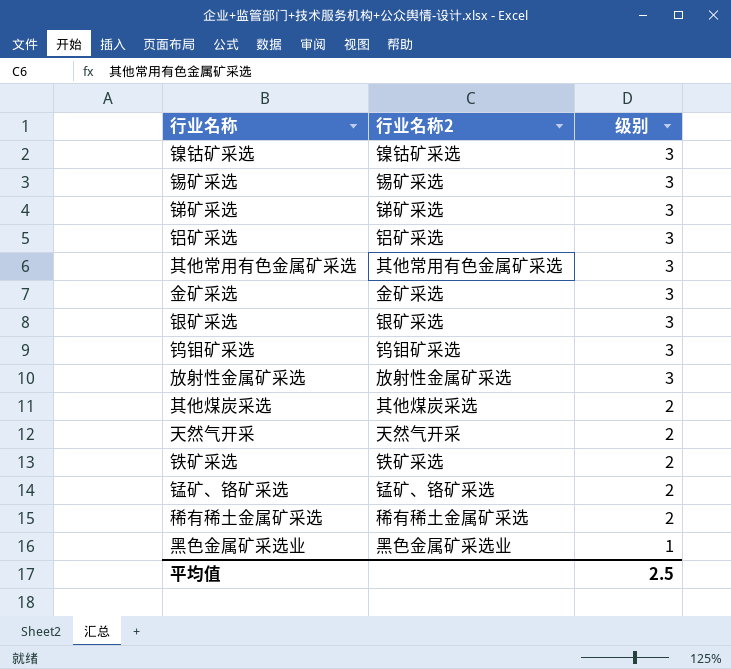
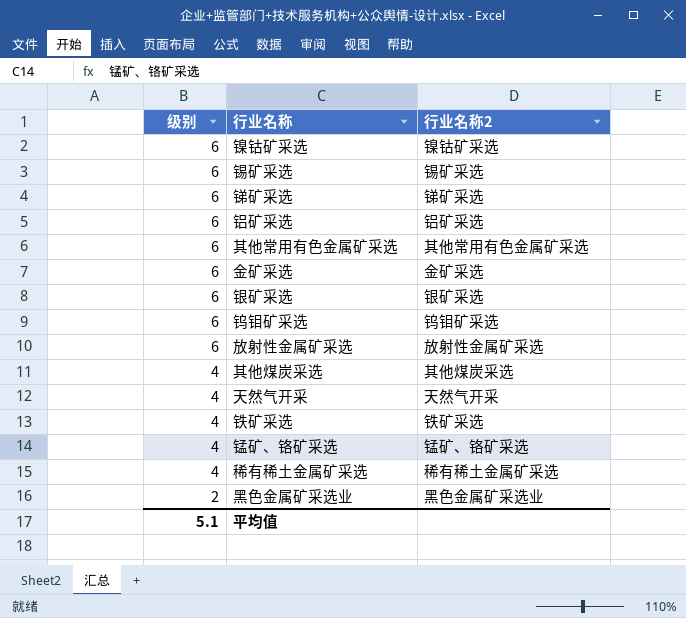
column 级别 | position: 3 -> 1
镍钴矿采选 | 级别: 3 -> 6
锡矿采选 | 级别: 3 -> 6
锑矿采选 | 级别: 3 -> 6
铝矿采选 | 级别: 3 -> 6
其他常用有色金属矿采选 | 级别: 3 -> 6
金矿采选 | 级别: 3 -> 6
银矿采选 | 级别: 3 -> 6
钨钼矿采选 | 级别: 3 -> 6
放射性金属矿采选 | 级别: 3 -> 6
其他煤炭采选 | 级别: 2 -> 4
天然气开采 | 级别: 2 -> 4
铁矿采选 | 级别: 2 -> 4
锰矿、铬矿采选 | 级别: 2 -> 4
稀有稀土金属矿采选 | 级别: 2 -> 4
黑色金属矿采选业 | 级别: 1 -> 2
平均值 | 级别: 2.5 -> 5.1

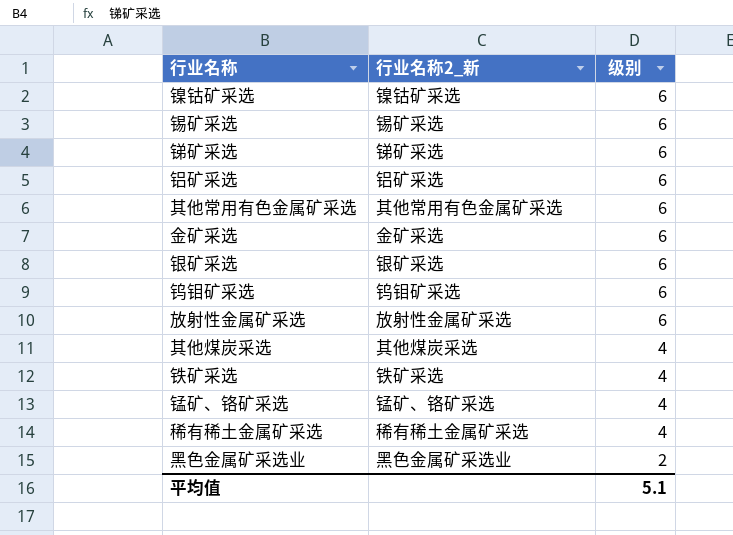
column name: 行业名称2 -> 行业名称2_新
column 级别 | position: 1 -> 3
row 天然气开采: 4 | 天然气开采 -> none

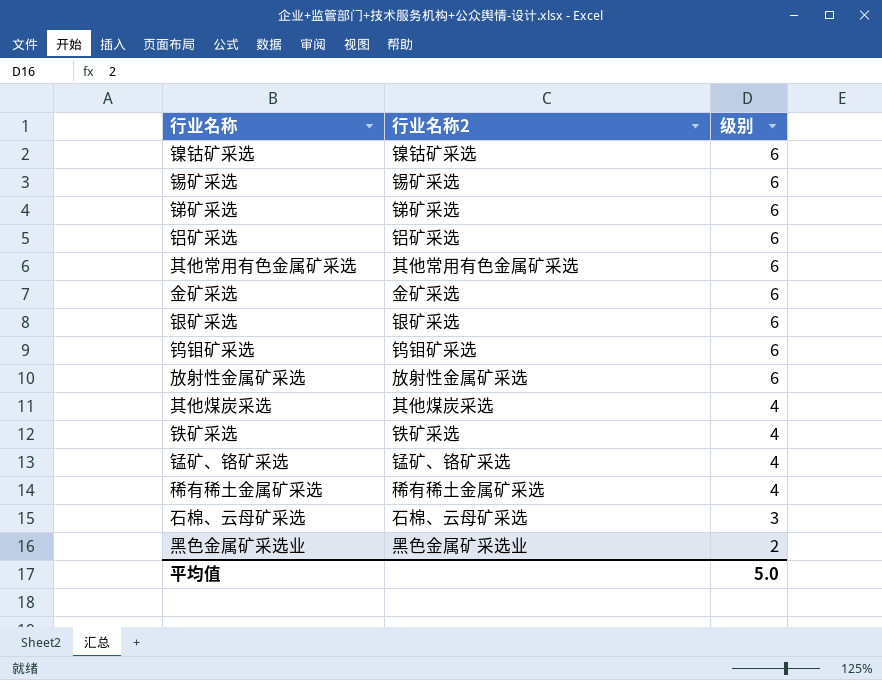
column name: 行业名称2_新 -> 行业名称2
row 石棉、云母矿采选: none -> 石棉、云母矿采选 | 3
平均值 | 级别: 5.1 -> 5.0

